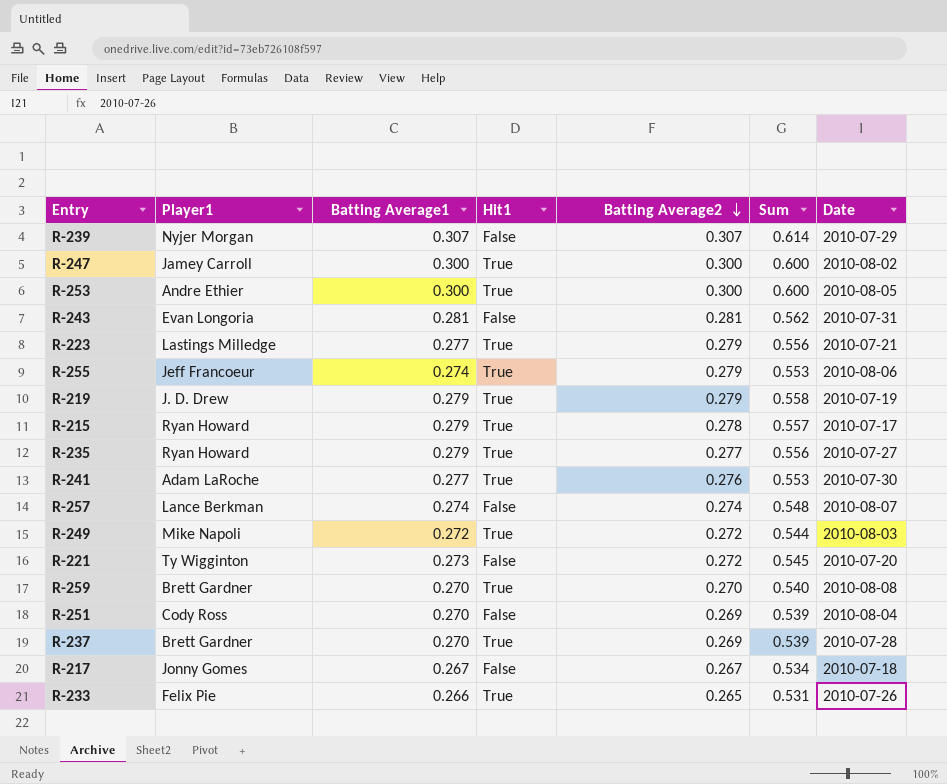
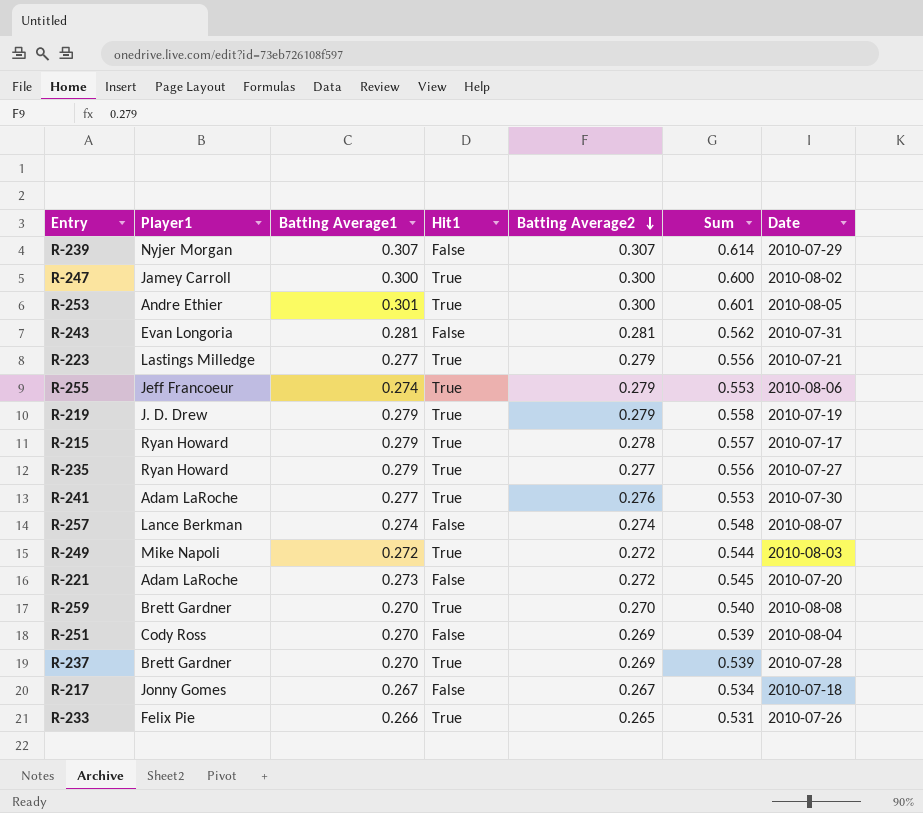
R-253 | Batting Average1: 0.300 -> 0.301
R-253 | Sum: 0.600 -> 0.601
R-221 | Player1: Ty Wigginton -> Adam LaRoche

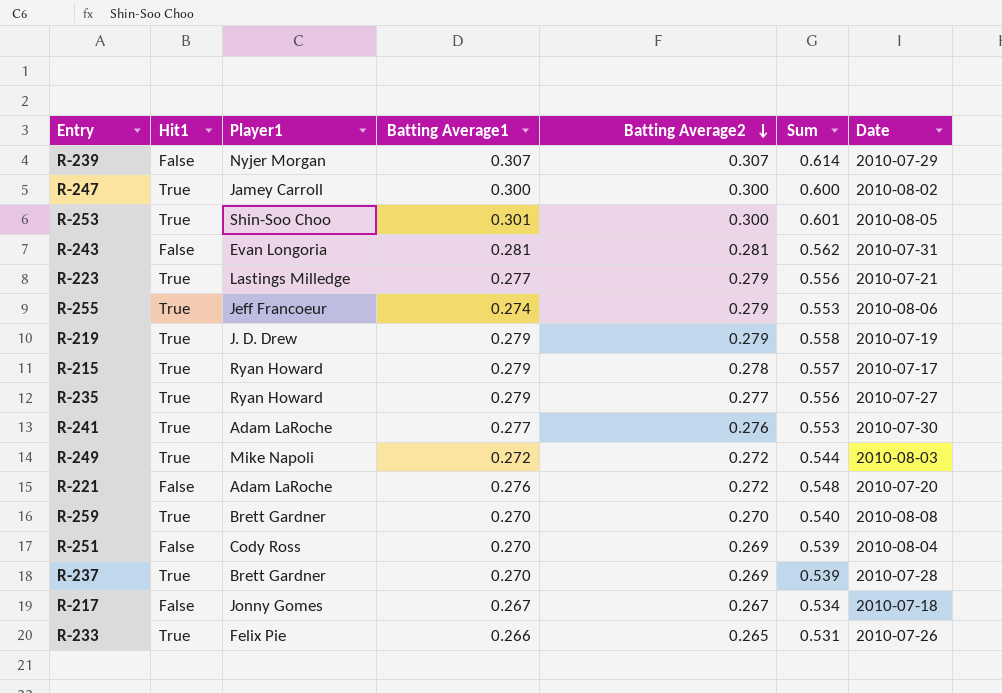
column Hit1 | position: 4 -> 2
row R-257: Lance Berkman | 0.274 | False | 0.274 | 0.548 | 2010-08-07 -> none
R-253 | Player1: Andre Ethier -> Shin-Soo Choo
R-221 | Batting Average1: 0.273 -> 0.276
R-221 | Sum: 0.545 -> 0.548

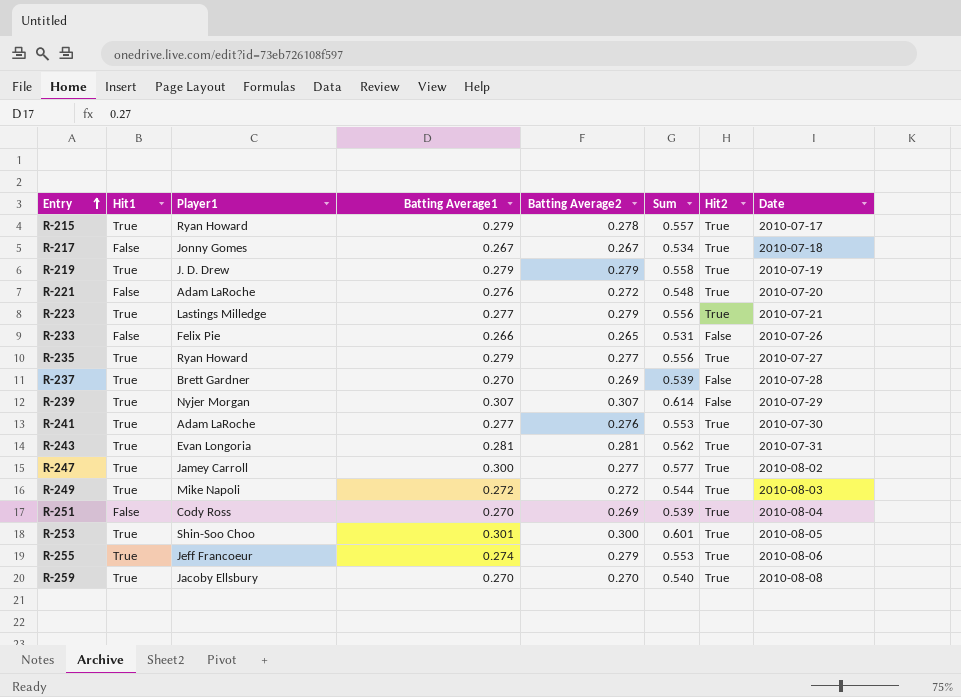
row order: Batting Average2 descending -> Entry ascending
column Hit2 | position: none -> 7
R-233 | Hit1: True -> False
R-239 | Hit1: False -> True
R-243 | Hit1: False -> True
R-247 | Batting Average2: 0.300 -> 0.277
R-247 | Sum: 0.600 -> 0.577
R-259 | Player1: Brett Gardner -> Jacoby Ellsbury

